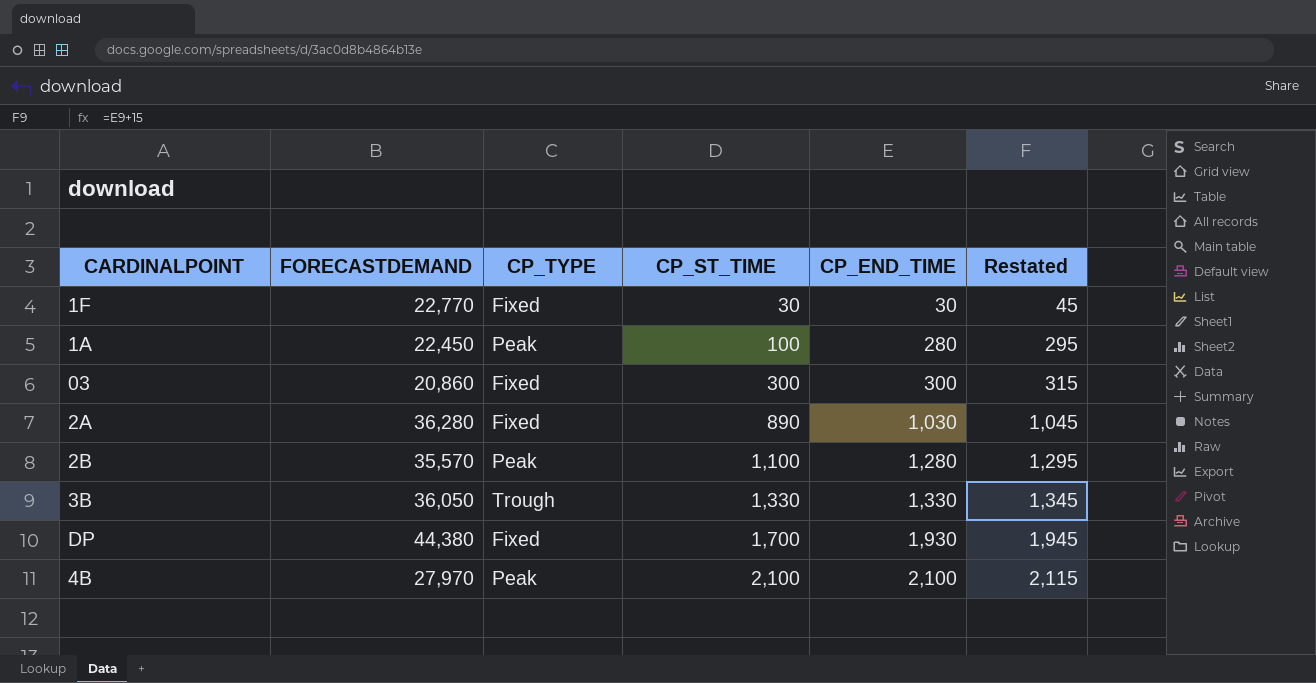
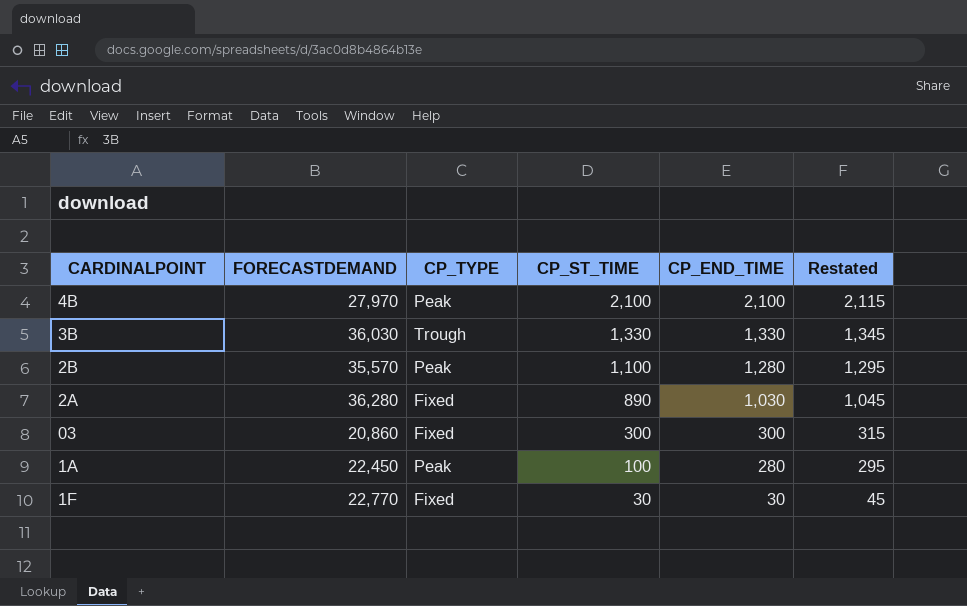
row order: CP_ST_TIME ascending -> CP_ST_TIME descending
row DP: 44,380 | Fixed | 1,700 | 1,930 | 1,945 -> none
3B | FORECASTDEMAND: 36,050 -> 36,030

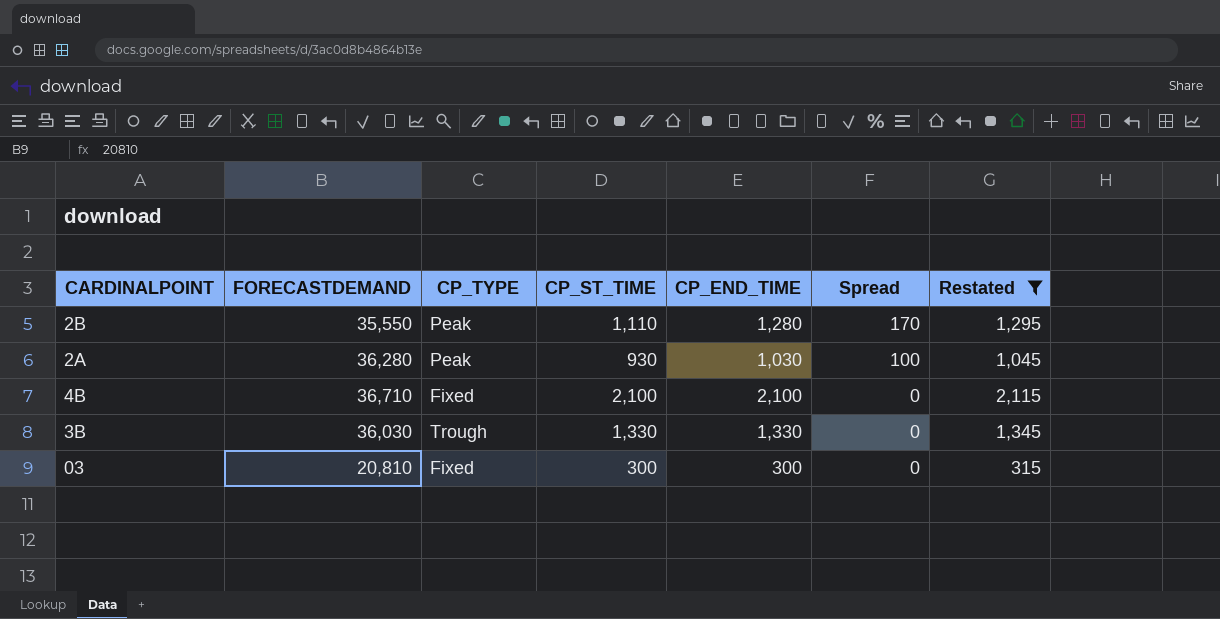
filter: none -> Restated >= 315
row order: CP_ST_TIME descending -> Spread descending
column Spread | formula: none -> [CP_END_TIME] - [CP_ST_TIME]
2B | FORECASTDEMAND: 35,570 -> 35,550
2B | CP_ST_TIME: 1,100 -> 1,110
2A | CP_TYPE: Fixed -> Peak
2A | CP_ST_TIME: 890 -> 930
4B | FORECASTDEMAND: 27,970 -> 36,710
4B | CP_TYPE: Peak -> Fixed
03 | FORECASTDEMAND: 20,860 -> 20,810

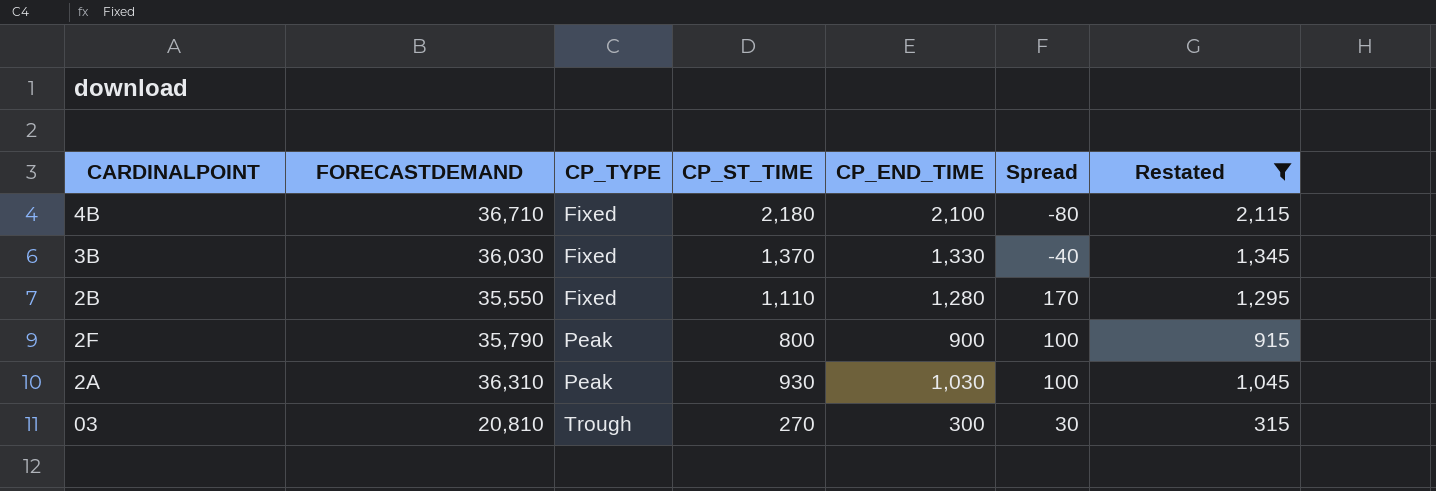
row order: Spread descending -> CP_TYPE ascending
4B | CP_ST_TIME: 2,100 -> 2,180
4B | Spread: 0 -> -80
3B | CP_TYPE: Trough -> Fixed
3B | CP_ST_TIME: 1,330 -> 1,370
3B | Spread: 0 -> -40
2B | CP_TYPE: Peak -> Fixed
row 2F: none -> 35,790 | Peak | 800 | 900 | 100 | 915
2A | FORECASTDEMAND: 36,280 -> 36,310
03 | CP_TYPE: Fixed -> Trough
03 | CP_ST_TIME: 300 -> 270
03 | Spread: 0 -> 30

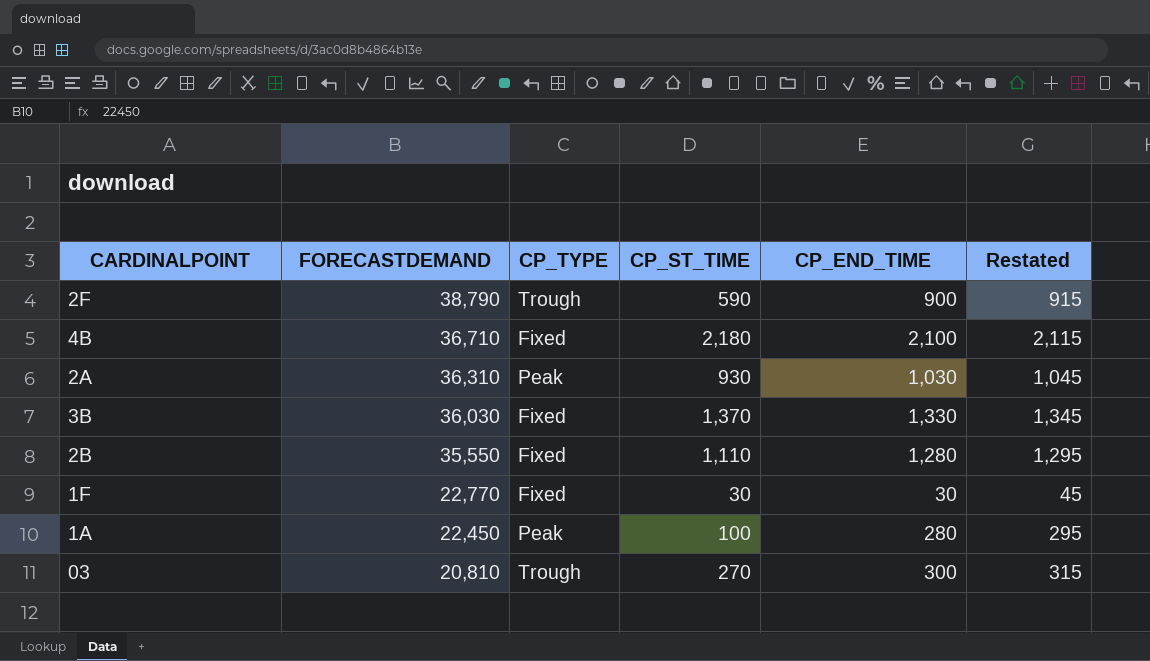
filter: Restated >= 315 -> none
row order: CP_TYPE ascending -> FORECASTDEMAND descending
column Spread | formula: [CP_END_TIME] - [CP_ST_TIME] -> none
2F | FORECASTDEMAND: 35,790 -> 38,790
2F | CP_TYPE: Peak -> Trough
2F | CP_ST_TIME: 800 -> 590

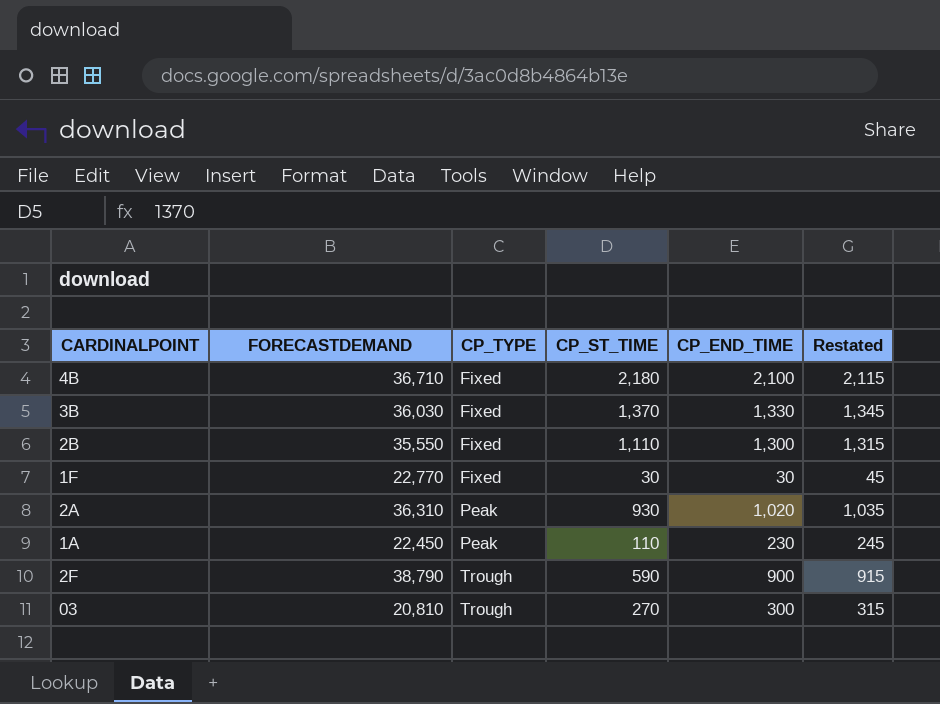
row order: FORECASTDEMAND descending -> CP_TYPE ascending
2B | CP_END_TIME: 1,280 -> 1,300
2B | Restated: 1,295 -> 1,315
2A | CP_END_TIME: 1,030 -> 1,020
2A | Restated: 1,045 -> 1,035
1A | CP_ST_TIME: 100 -> 110
1A | CP_END_TIME: 280 -> 230
1A | Restated: 295 -> 245

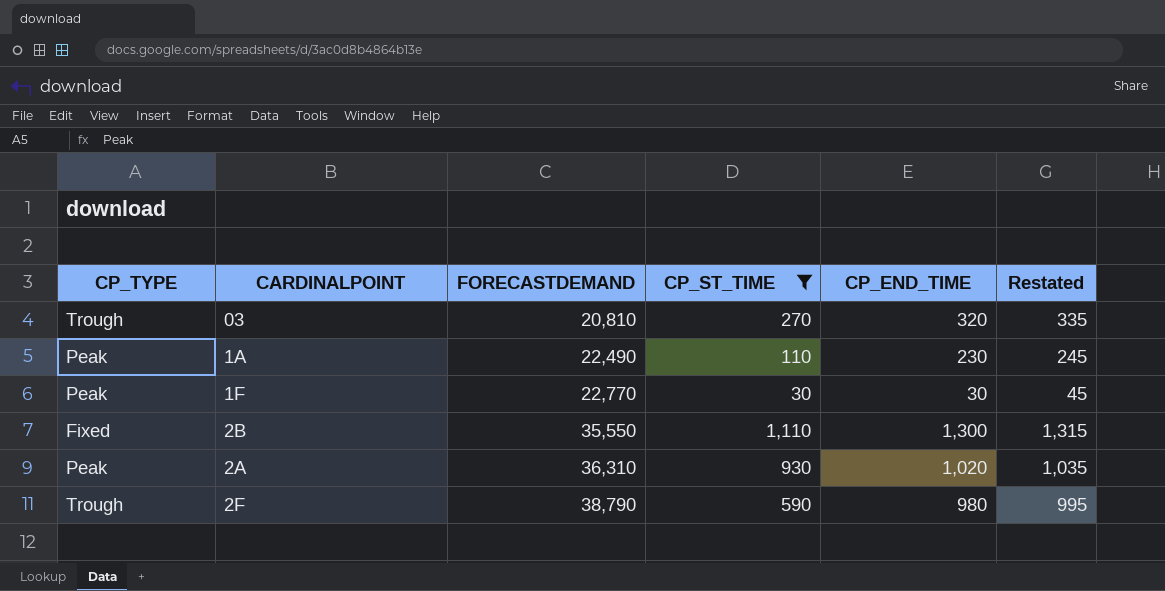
filter: none -> CP_ST_TIME <= 1,110
row order: CP_TYPE ascending -> FORECASTDEMAND ascending
column CP_TYPE | position: 3 -> 1
03 | CP_END_TIME: 300 -> 320
03 | Restated: 315 -> 335
1A | FORECASTDEMAND: 22,450 -> 22,490
1F | CP_TYPE: Fixed -> Peak
2F | CP_END_TIME: 900 -> 980
2F | Restated: 915 -> 995

